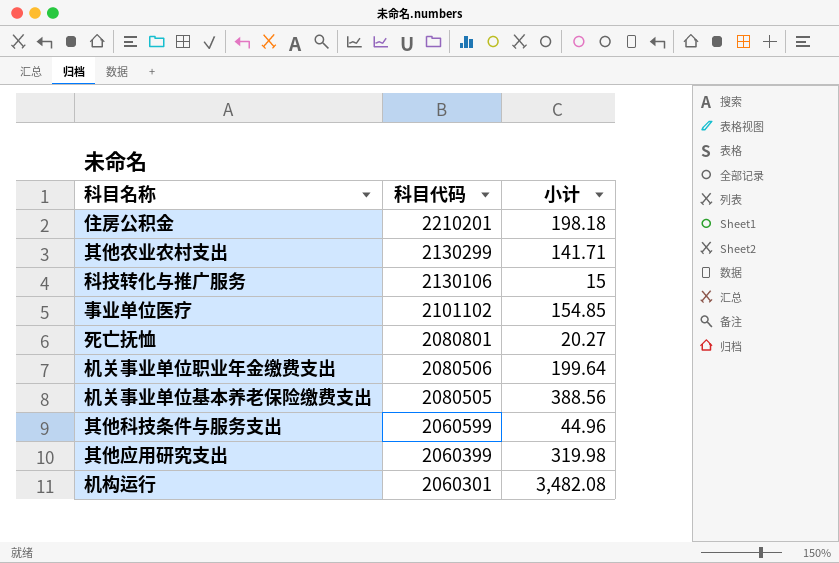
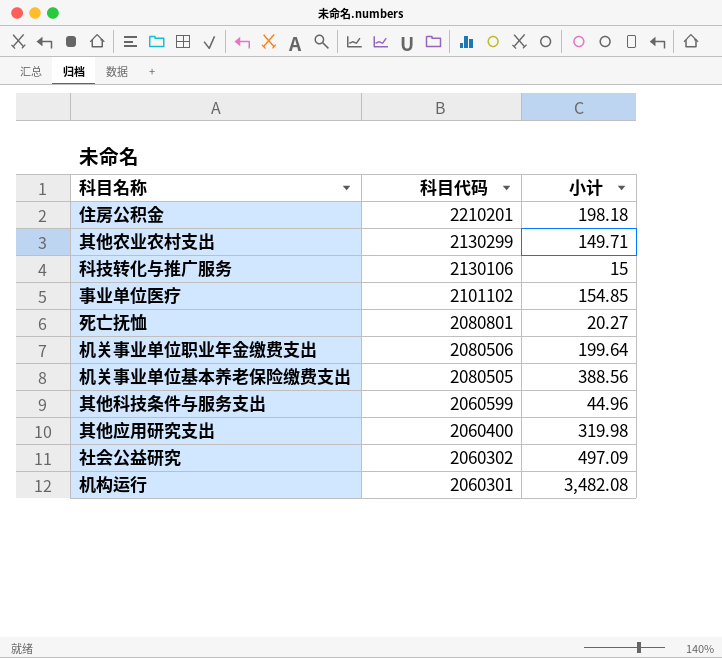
其他农业农村支出 | 小计: 141.71 -> 149.71
其他应用研究支出 | 科目代码: 2060399 -> 2060400
row 社会公益研究: none -> 2060302 | 497.09

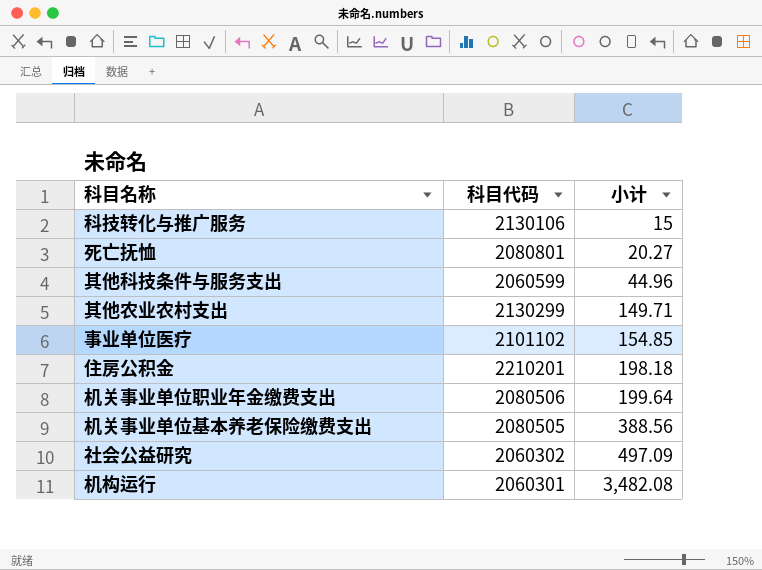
row order: 科目代码 descending -> 小计 ascending
row 其他应用研究支出: 2060400 | 319.98 -> none

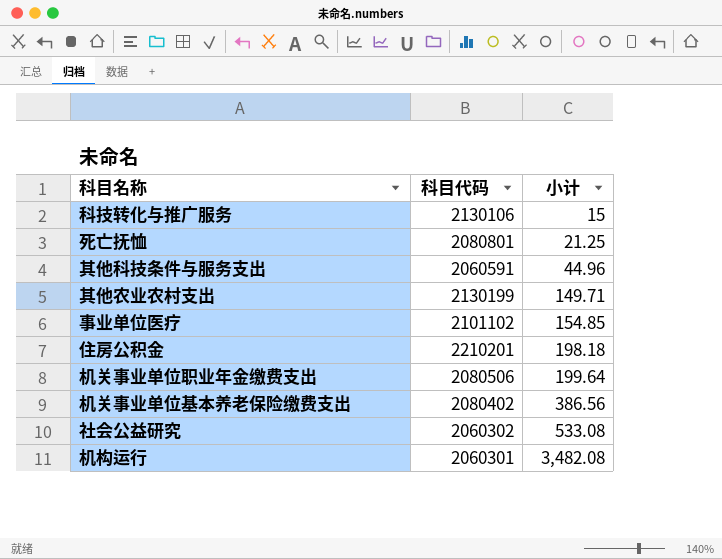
死亡抚恤 | 小计: 20.27 -> 21.25
其他科技条件与服务支出 | 科目代码: 2060599 -> 2060591
其他农业农村支出 | 科目代码: 2130299 -> 2130199
机关事业单位基本养老保险缴费支出 | 科目代码: 2080505 -> 2080402
机关事业单位基本养老保险缴费支出 | 小计: 388.56 -> 386.56
社会公益研究 | 小计: 497.09 -> 533.08

